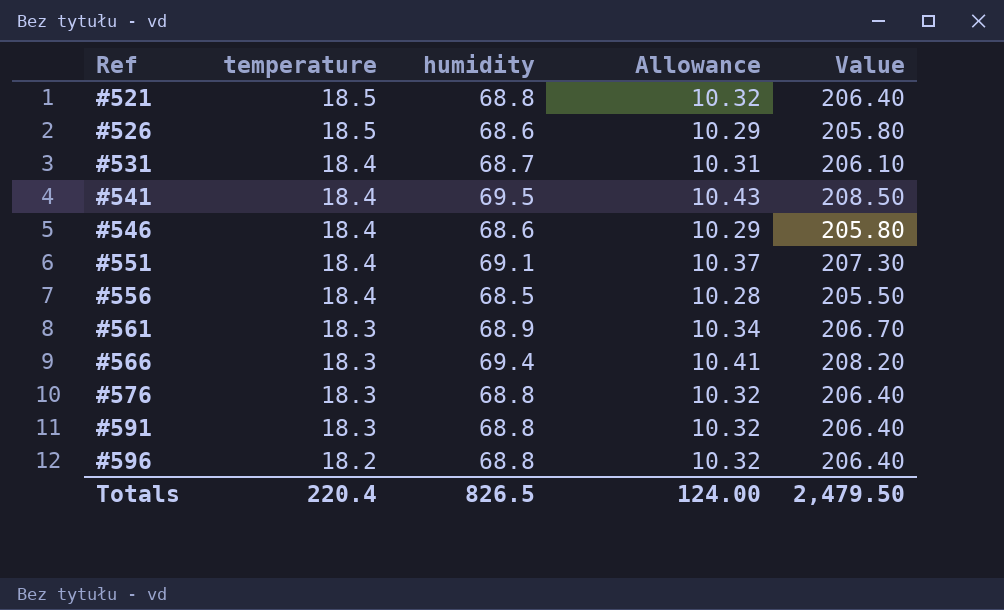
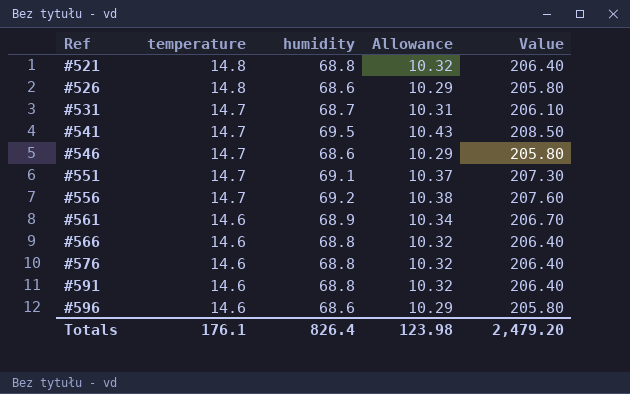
#521 | temperature: 18.5 -> 14.8
#526 | temperature: 18.5 -> 14.8
#531 | temperature: 18.4 -> 14.7
#541 | temperature: 18.4 -> 14.7
#546 | temperature: 18.4 -> 14.7
#551 | temperature: 18.4 -> 14.7
#556 | temperature: 18.4 -> 14.7
#556 | humidity: 68.5 -> 69.2
#556 | Allowance: 10.28 -> 10.38
#556 | Value: 205.50 -> 207.60
#561 | temperature: 18.3 -> 14.6
#566 | temperature: 18.3 -> 14.6
#566 | humidity: 69.4 -> 68.8
#566 | Allowance: 10.41 -> 10.32
#566 | Value: 208.20 -> 206.40
#576 | temperature: 18.3 -> 14.6
#591 | temperature: 18.3 -> 14.6
#596 | temperature: 18.2 -> 14.6
#596 | humidity: 68.8 -> 68.6
#596 | Allowance: 10.32 -> 10.29
#596 | Value: 206.40 -> 205.80
Totals | temperature: 220.4 -> 176.1
Totals | humidity: 826.5 -> 826.4
Totals | Allowance: 124.00 -> 123.98
Totals | Value: 2,479.50 -> 2,479.20

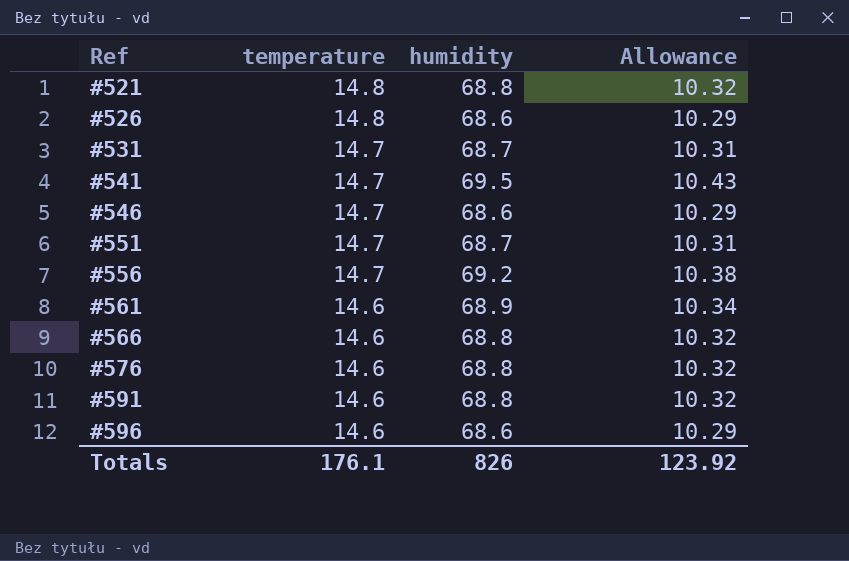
column Value | formula: [humidity] * 3 -> none
#551 | humidity: 69.1 -> 68.7
#551 | Allowance: 10.37 -> 10.31
Totals | humidity: 826.4 -> 826
Totals | Allowance: 123.98 -> 123.92

